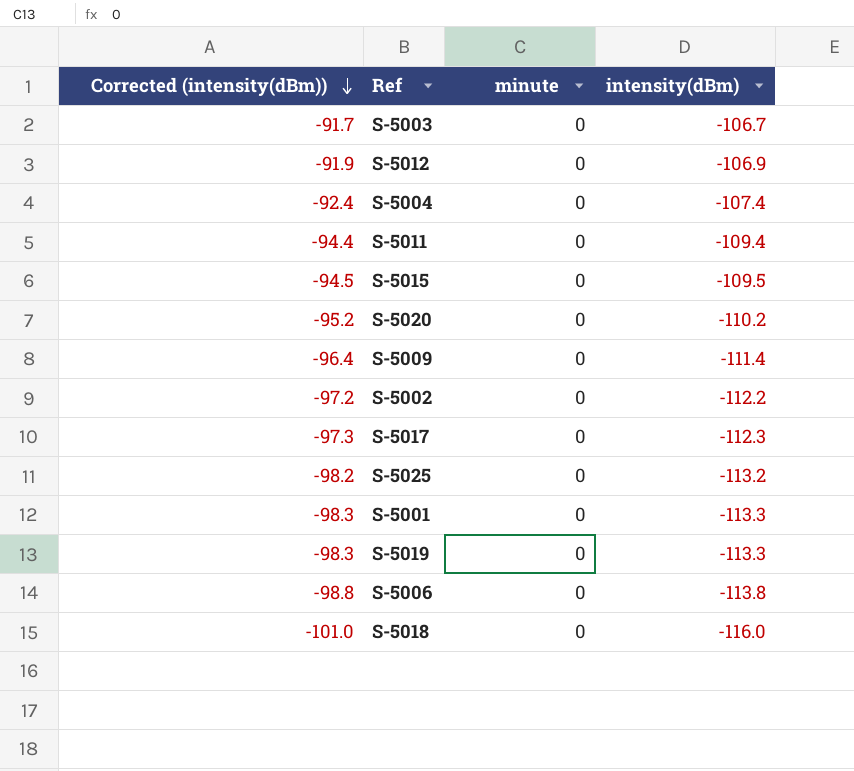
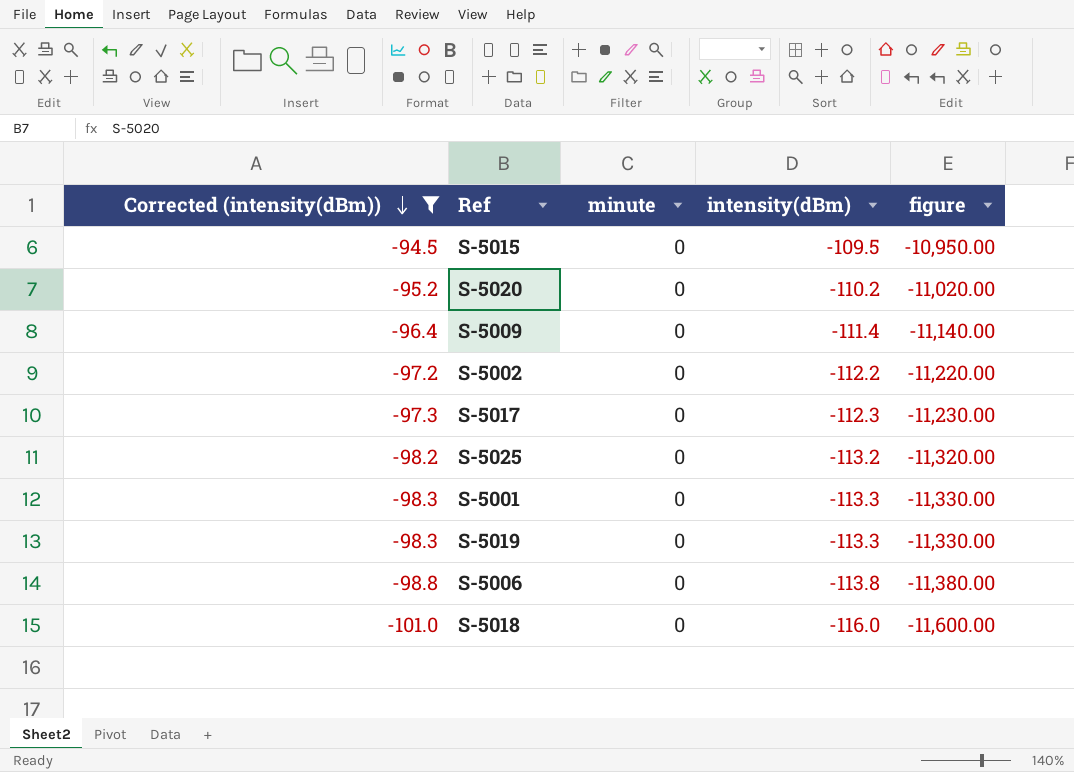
filter: none -> Corrected (intensity(dBm)) <= -94.5
column figure | formula: none -> [intensity(dBm)] * 100

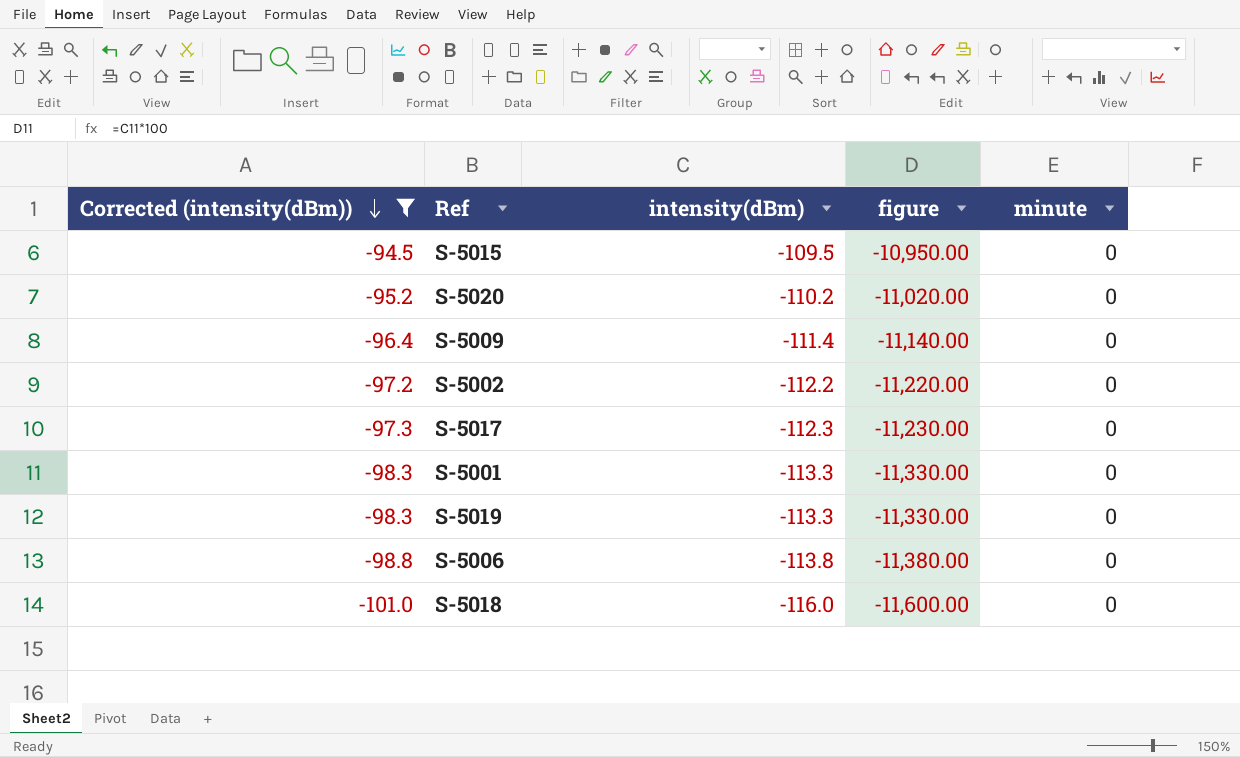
column minute | position: 3 -> 5
row S-5025: -98.2 | 0 | -113.2 | -11,320.00 -> none

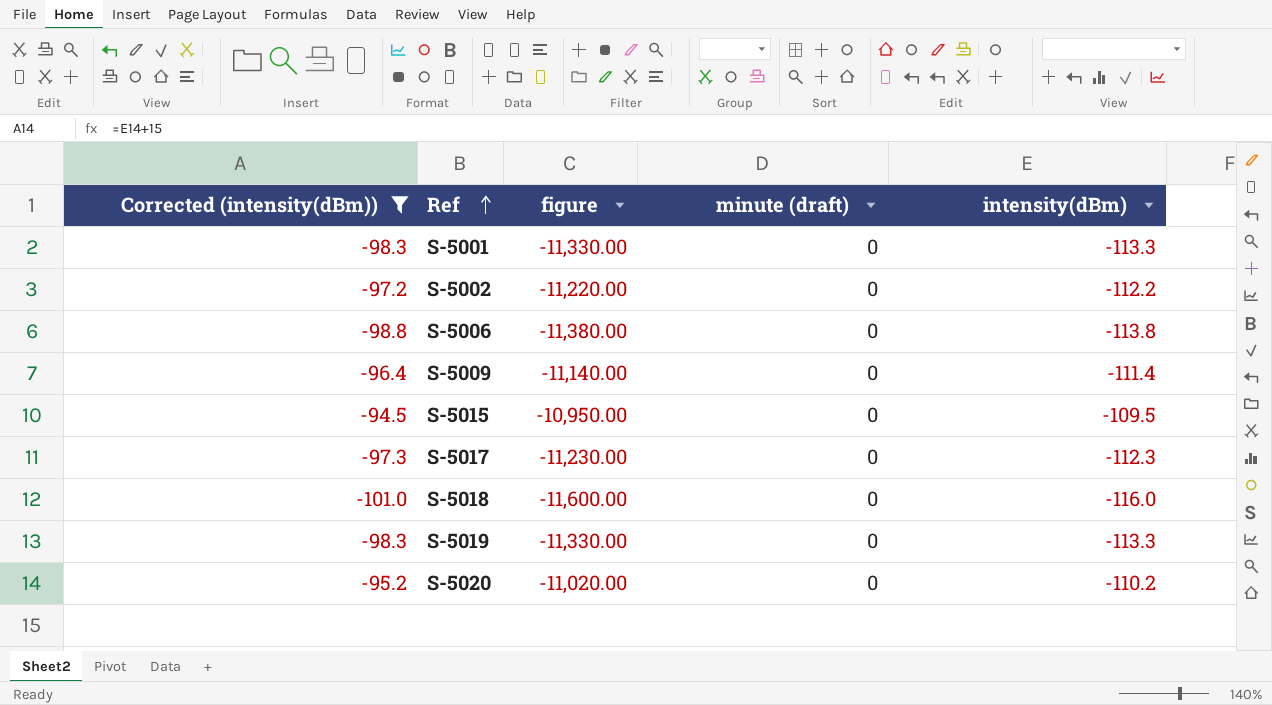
row order: Corrected (intensity(dBm)) descending -> Ref ascending
column name: minute -> minute (draft)
column intensity(dBm) | position: 3 -> 5

